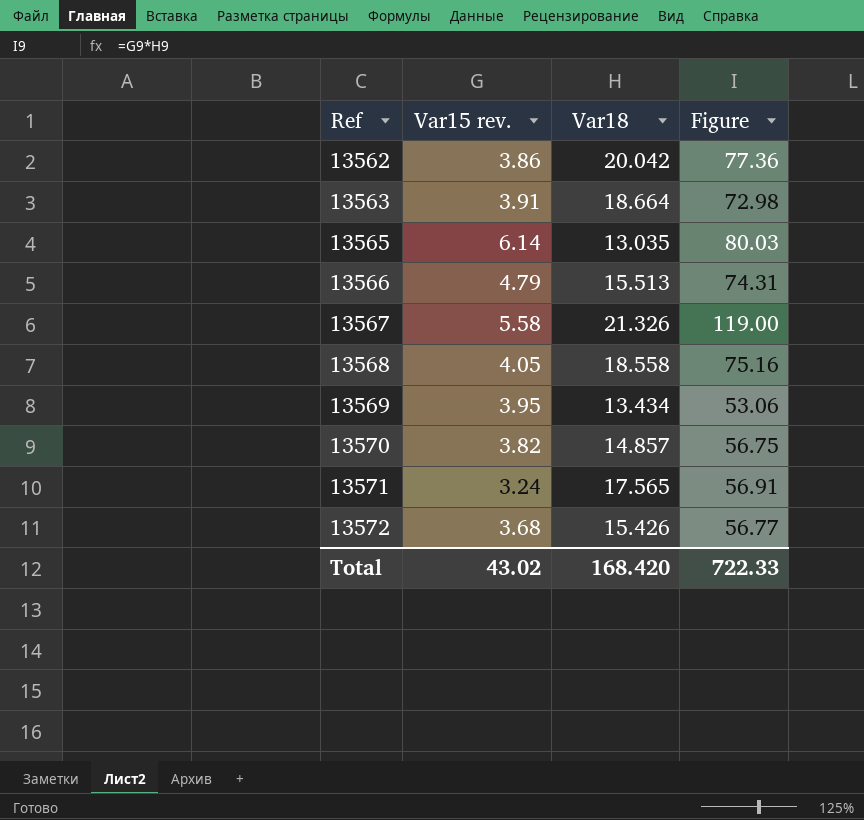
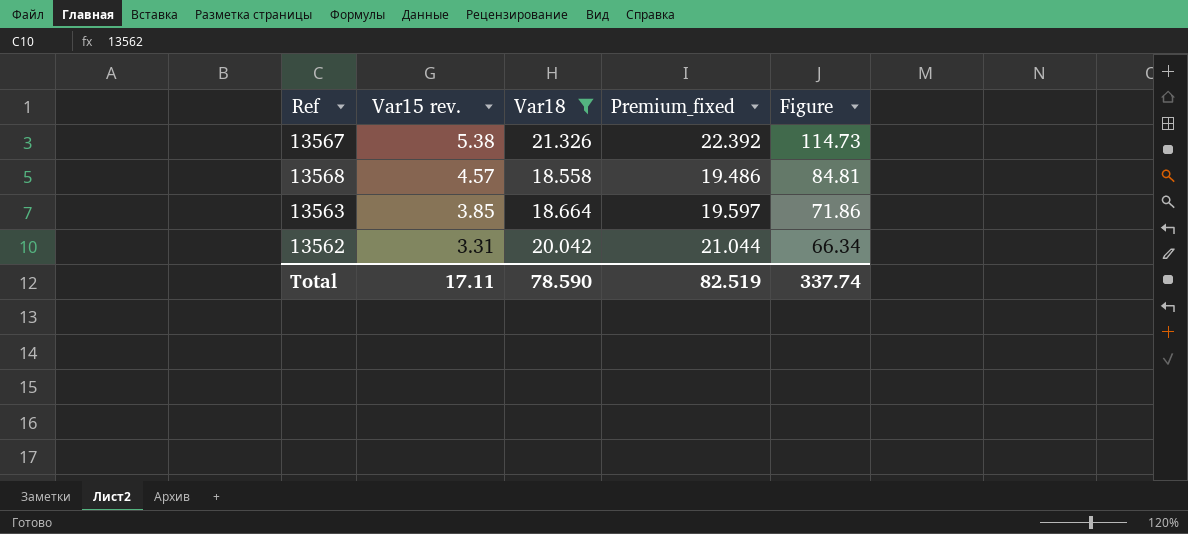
filter: none -> Var18 >= 18.558
row order: Ref ascending -> Var15 rev. descending
column Premium_fixed | formula: none -> [Var18] * 1.05
13567 | Var15 rev.: 5.58 -> 5.38
13567 | Figure: 119.00 -> 114.73
13568 | Var15 rev.: 4.05 -> 4.57
13568 | Figure: 75.16 -> 84.81
13563 | Var15 rev.: 3.91 -> 3.85
13563 | Figure: 72.98 -> 71.86
13562 | Var15 rev.: 3.86 -> 3.31
13562 | Figure: 77.36 -> 66.34
Total | Var15 rev.: 43.02 -> 17.11
Total | Var18: 168.420 -> 78.590
Total | Figure: 722.33 -> 337.74

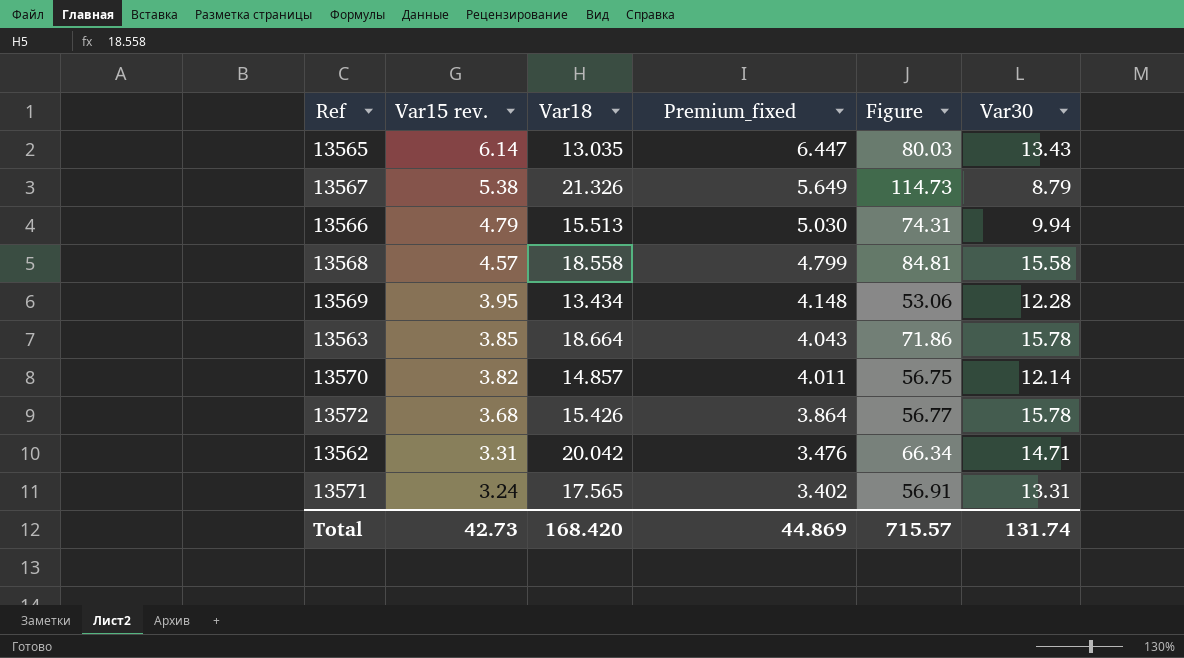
filter: Var18 >= 18.558 -> none
column Premium_fixed | formula: [Var18] * 1.05 -> [Var15 rev.] * 1.05
column Var30 | position: none -> 6
Total | Var15 rev.: 17.11 -> 42.73
Total | Var18: 78.590 -> 168.420
Total | Premium_fixed: 82.519 -> 44.869
Total | Figure: 337.74 -> 715.57

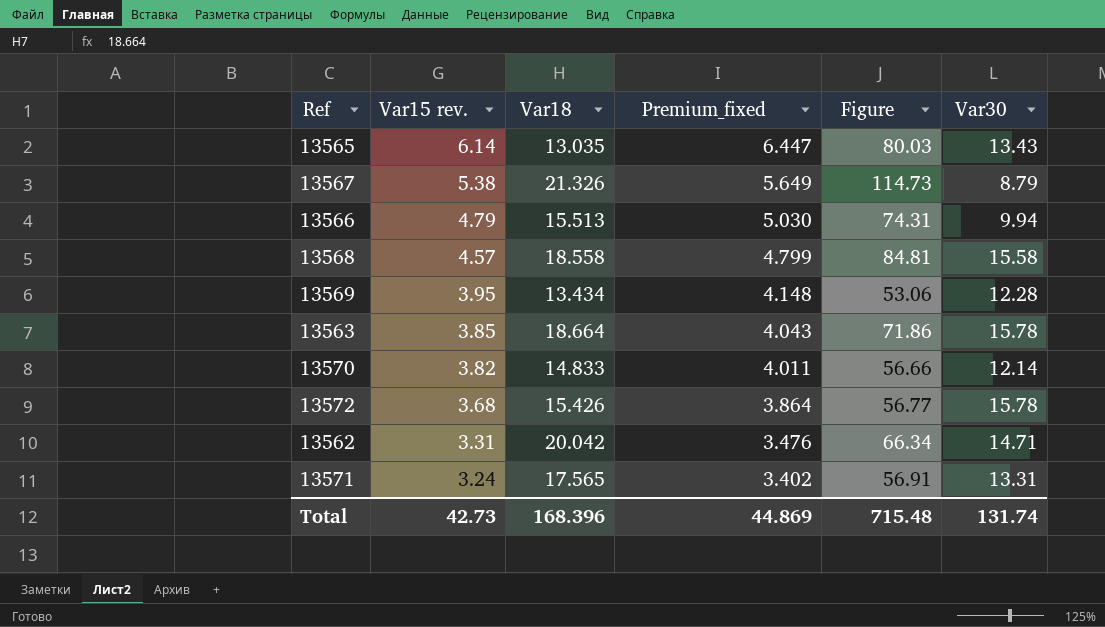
13570 | Var18: 14.857 -> 14.833
13570 | Figure: 56.75 -> 56.66
Total | Var18: 168.420 -> 168.396
Total | Figure: 715.57 -> 715.48

